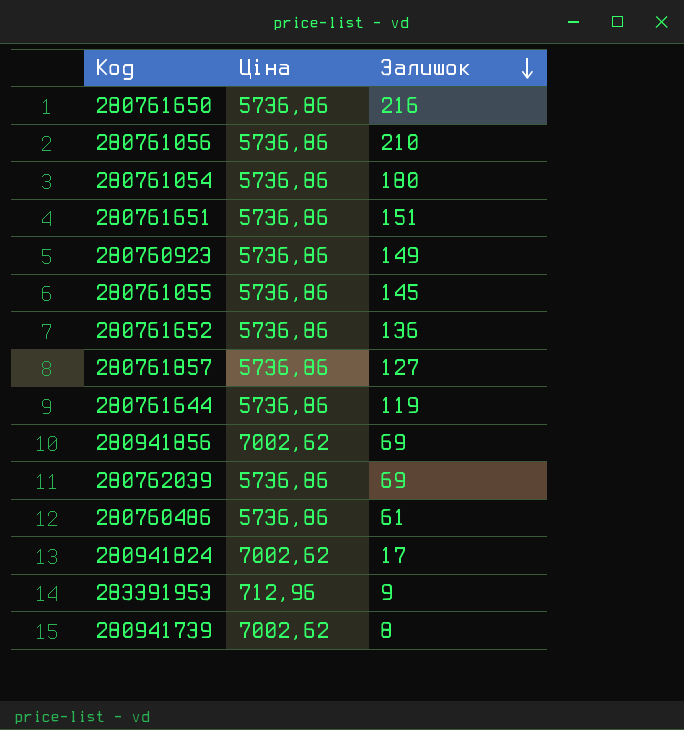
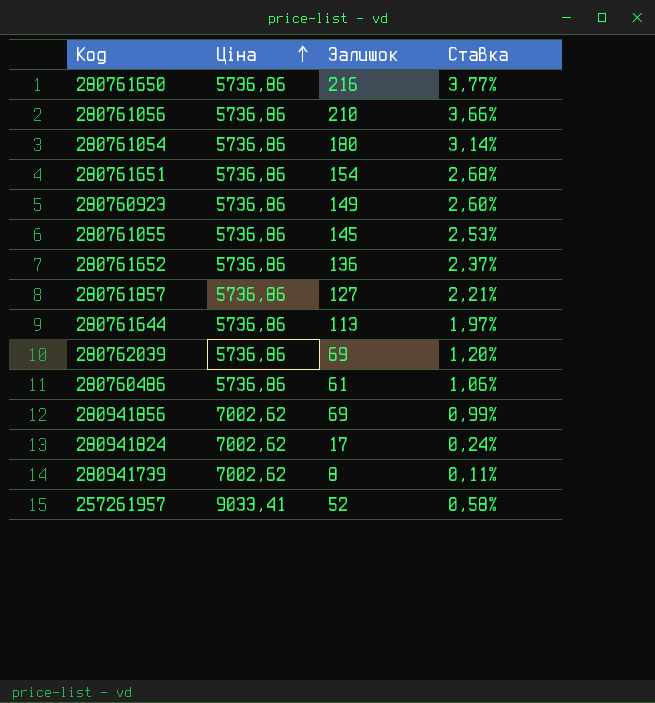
row order: Залишок descending -> Ціна ascending
column Ставка | formula: none -> [Залишок] / [Ціна]
row 283391953: 712,96 | 9 -> none
280761651 | Залишок: 151 -> 154
280761644 | Залишок: 119 -> 113
row 257261957: none -> 9033,41 | 52 | 0,58%

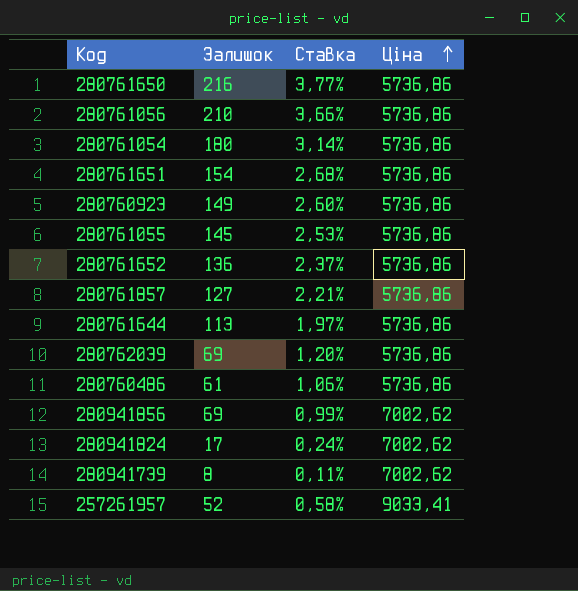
column Ціна | position: 2 -> 4

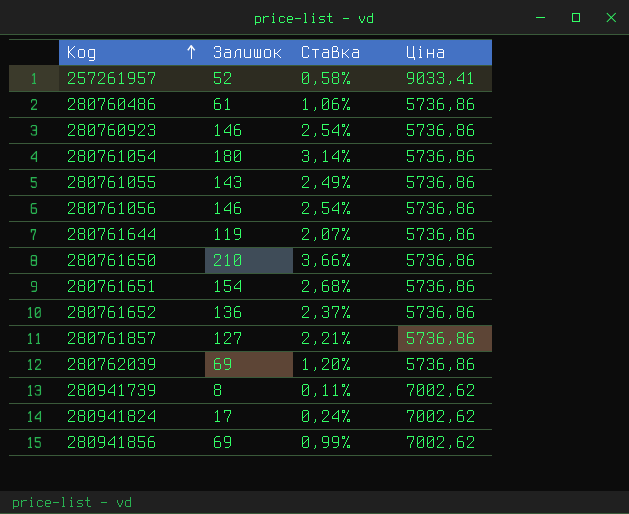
row order: Ціна ascending -> Код ascending
280760923 | Залишок: 149 -> 146
280760923 | Ставка: 2,60% -> 2,54%
280761055 | Залишок: 145 -> 143
280761055 | Ставка: 2,53% -> 2,49%
280761056 | Залишок: 210 -> 146
280761056 | Ставка: 3,66% -> 2,54%
280761644 | Залишок: 113 -> 119
280761644 | Ставка: 1,97% -> 2,07%
280761650 | Залишок: 216 -> 210
280761650 | Ставка: 3,77% -> 3,66%

